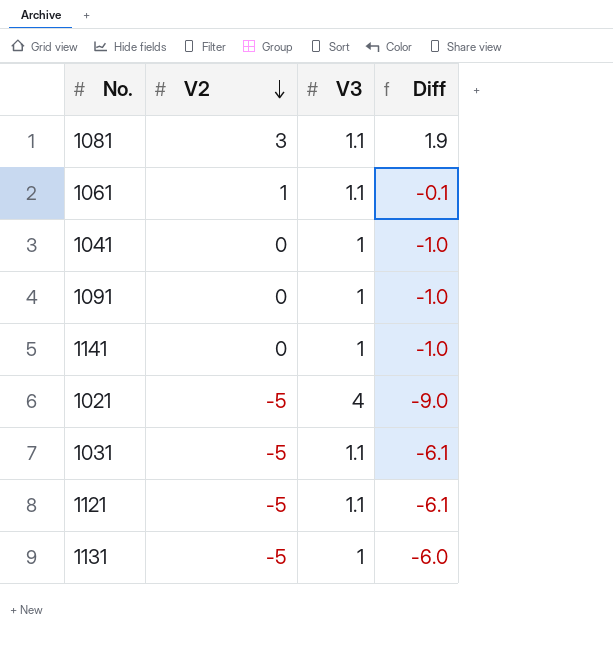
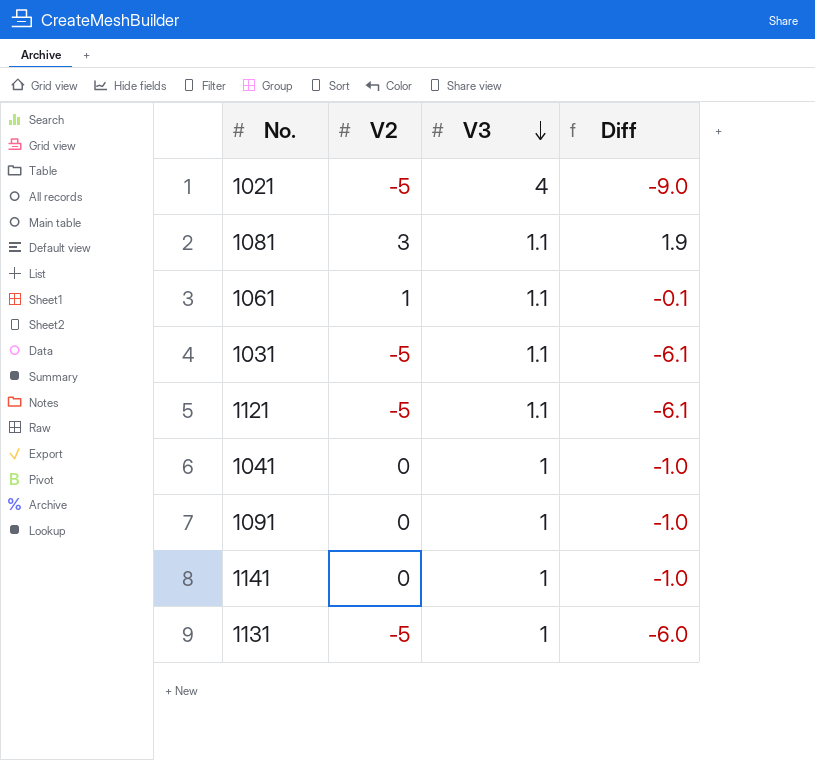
row order: V2 descending -> V3 descending

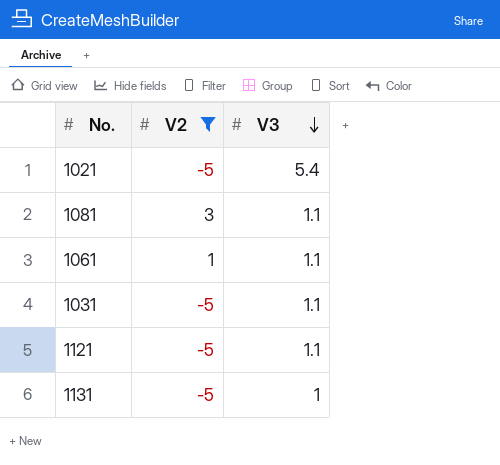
filter: none -> V2 != 0
column Diff | formula: [V2] - [V3] -> none
1021 | V3: 4 -> 5.4

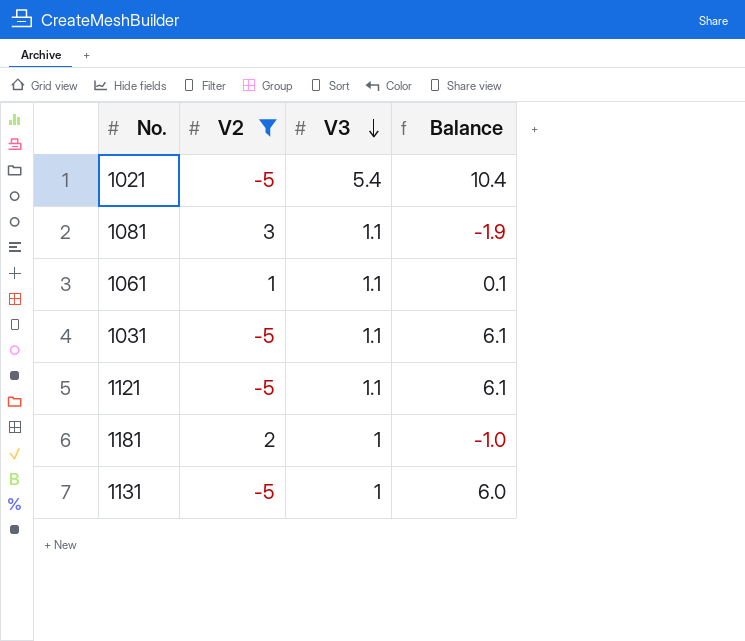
column Balance | formula: none -> [V3] - [V2]
row 1181: none -> 2 | 1 | -1.0

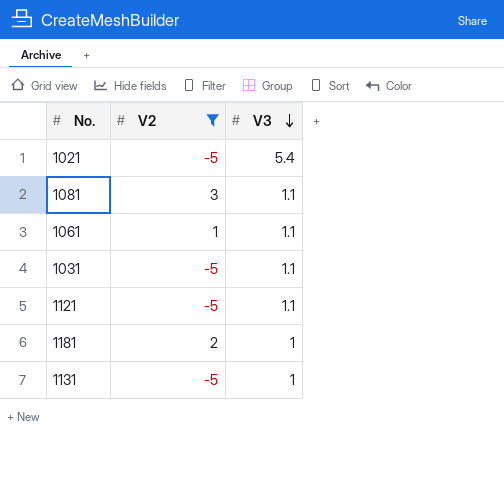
column Balance | formula: [V3] - [V2] -> none

